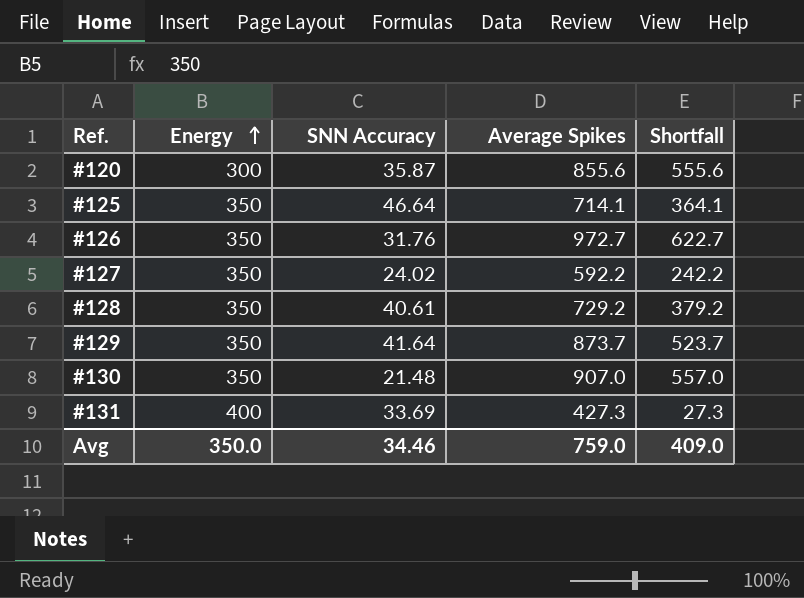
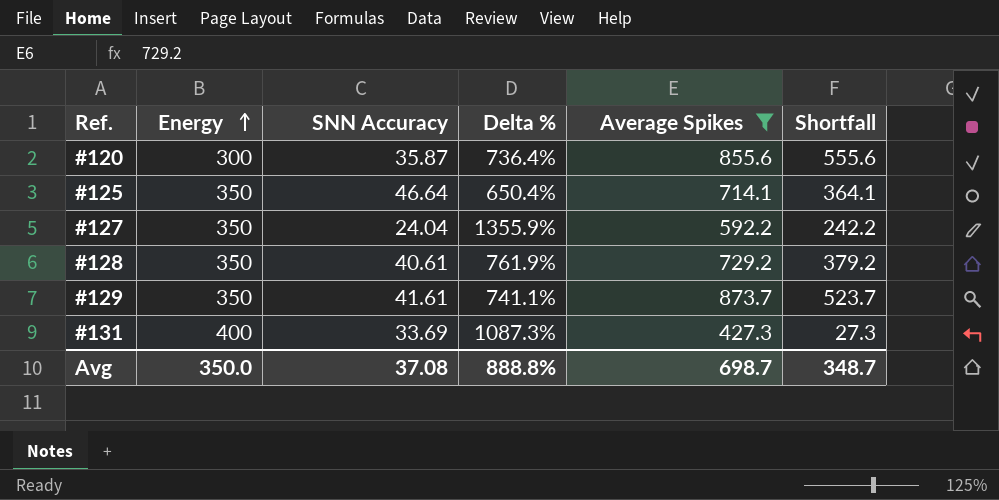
filter: none -> Average Spikes <= 873.7
column Delta % | formula: none -> ([Energy] - [SNN Accuracy]) / [SNN Accuracy]
#127 | SNN Accuracy: 24.02 -> 24.04
#129 | SNN Accuracy: 41.64 -> 41.61
Avg | SNN Accuracy: 34.46 -> 37.08
Avg | Average Spikes: 759.0 -> 698.7
Avg | Shortfall: 409.0 -> 348.7

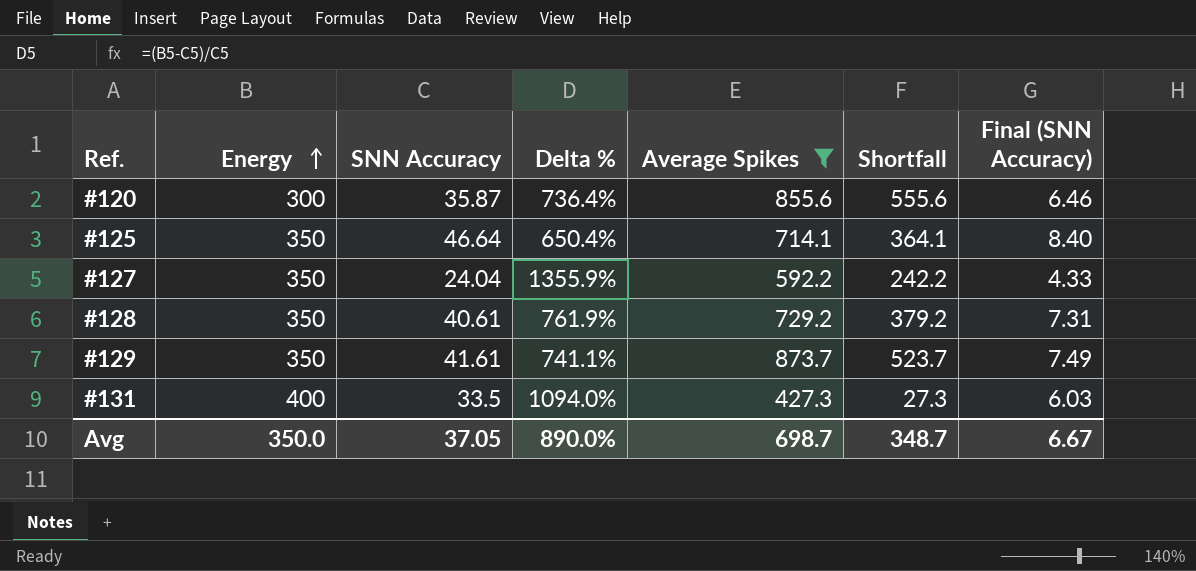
column Final (SNN Accuracy) | formula: none -> [SNN Accuracy] * 0.18
#131 | SNN Accuracy: 33.69 -> 33.5
#131 | Delta %: 1087.3% -> 1094.0%
Avg | SNN Accuracy: 37.08 -> 37.05
Avg | Delta %: 888.8% -> 890.0%

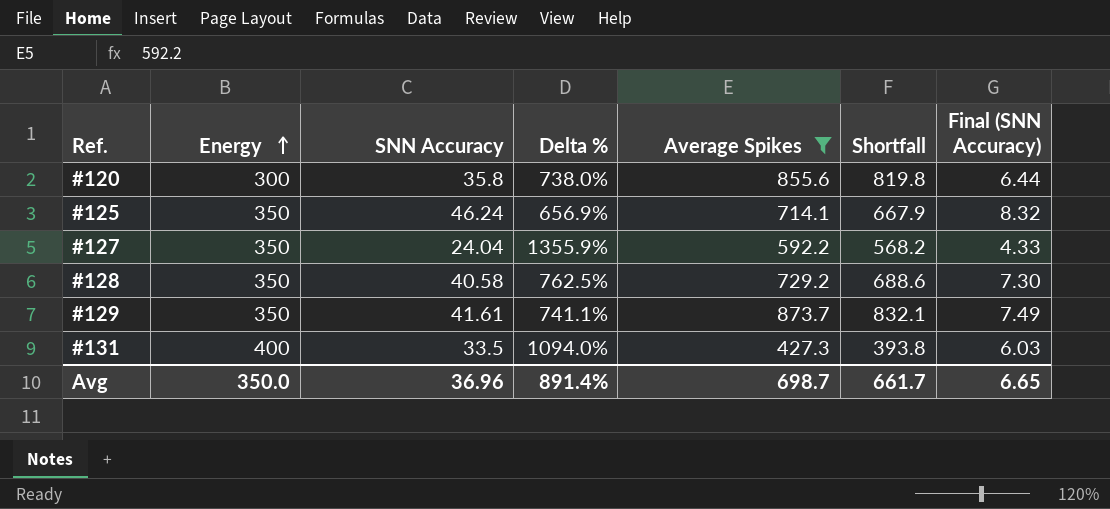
column Shortfall | formula: [Average Spikes] - [Energy] -> [Average Spikes] - [SNN Accuracy]
#120 | SNN Accuracy: 35.87 -> 35.8
#120 | Delta %: 736.4% -> 738.0%
#120 | Final (SNN Accuracy): 6.46 -> 6.44
#125 | SNN Accuracy: 46.64 -> 46.24
#125 | Delta %: 650.4% -> 656.9%
#125 | Final (SNN Accuracy): 8.40 -> 8.32
#128 | SNN Accuracy: 40.61 -> 40.58
#128 | Delta %: 761.9% -> 762.5%
#128 | Final (SNN Accuracy): 7.31 -> 7.30
Avg | SNN Accuracy: 37.05 -> 36.96
Avg | Delta %: 890.0% -> 891.4%
Avg | Shortfall: 348.7 -> 661.7
Avg | Final (SNN Accuracy): 6.67 -> 6.65

